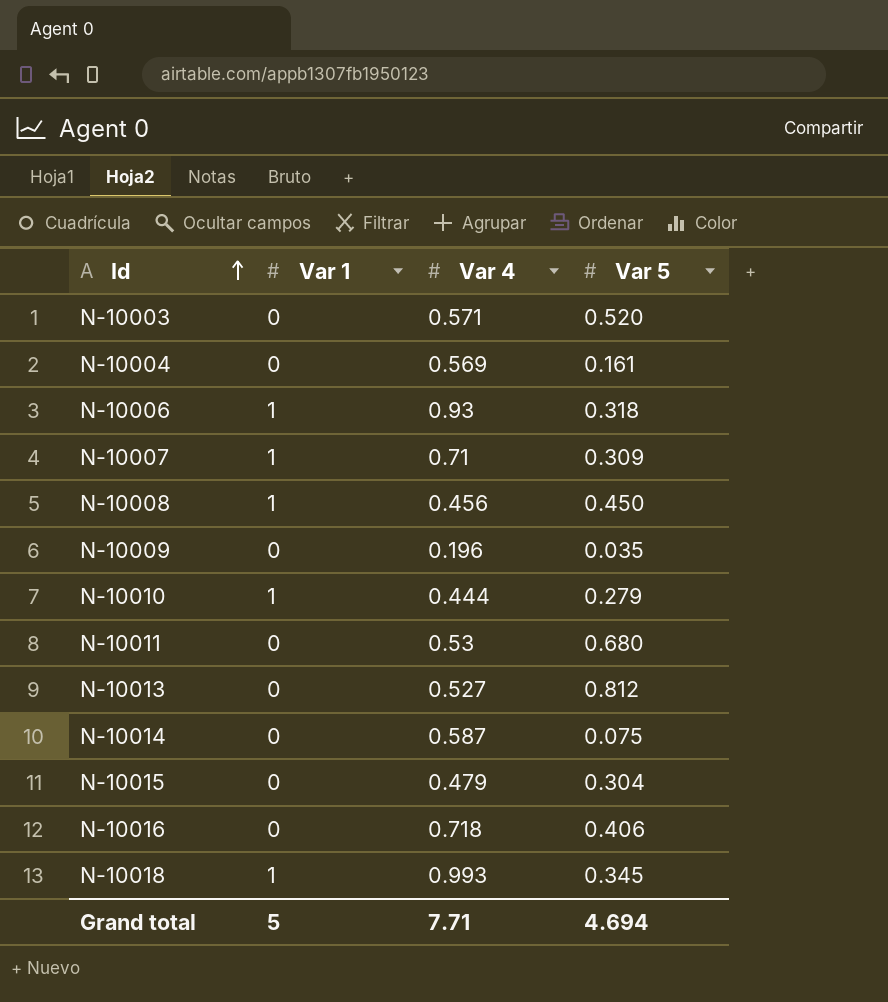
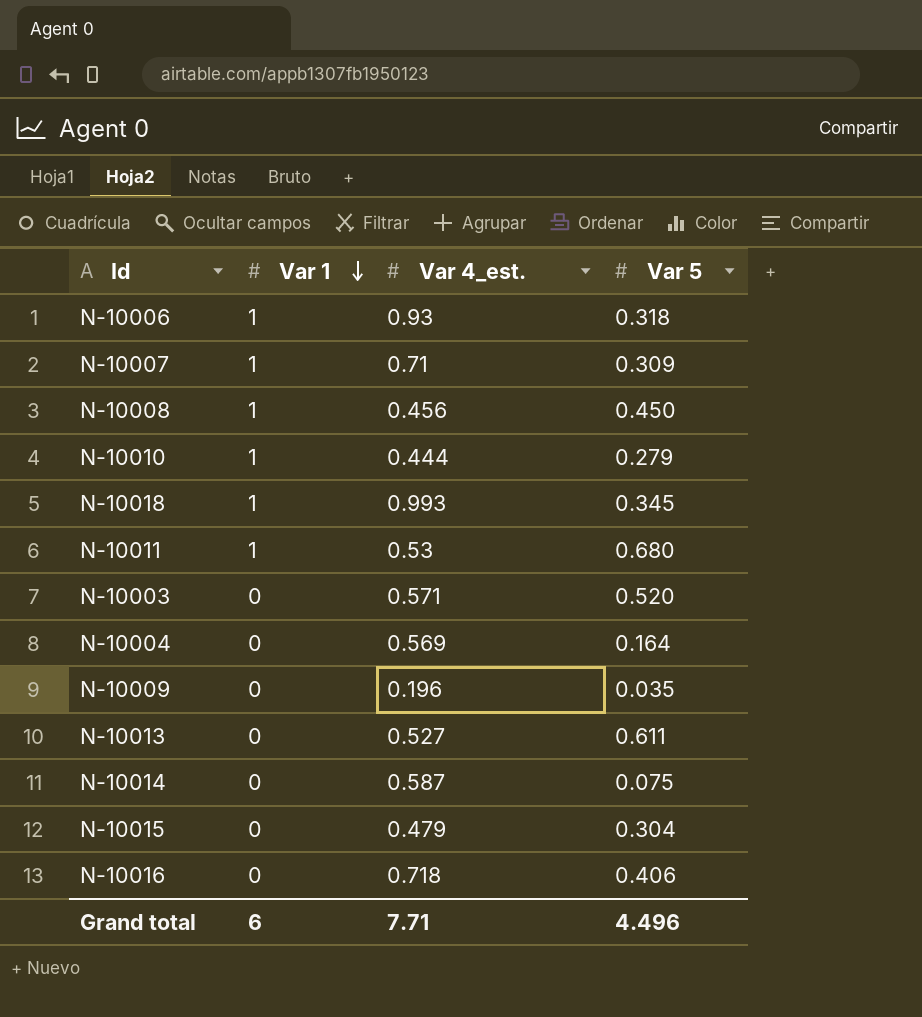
row order: Id ascending -> Var 1 descending
column name: Var 4 -> Var 4_est.
N-10011 | Var 1: 0 -> 1
N-10004 | Var 5: 0.161 -> 0.164
N-10013 | Var 5: 0.812 -> 0.611
Grand total | Var 1: 5 -> 6
Grand total | Var 5: 4.694 -> 4.496

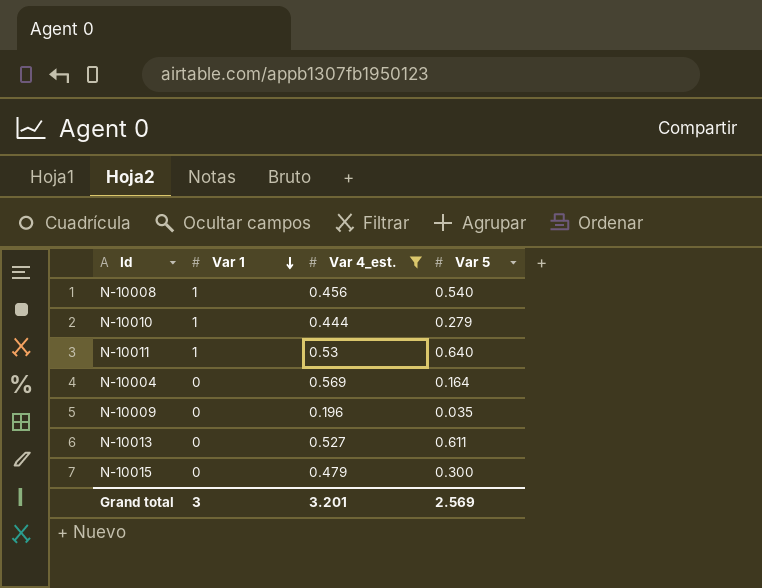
filter: none -> Var 4_est. <= 0.569
N-10008 | Var 5: 0.450 -> 0.540
N-10011 | Var 5: 0.680 -> 0.640
N-10015 | Var 5: 0.304 -> 0.300
Grand total | Var 1: 6 -> 3
Grand total | Var 4_est.: 7.71 -> 3.201
Grand total | Var 5: 4.496 -> 2.569

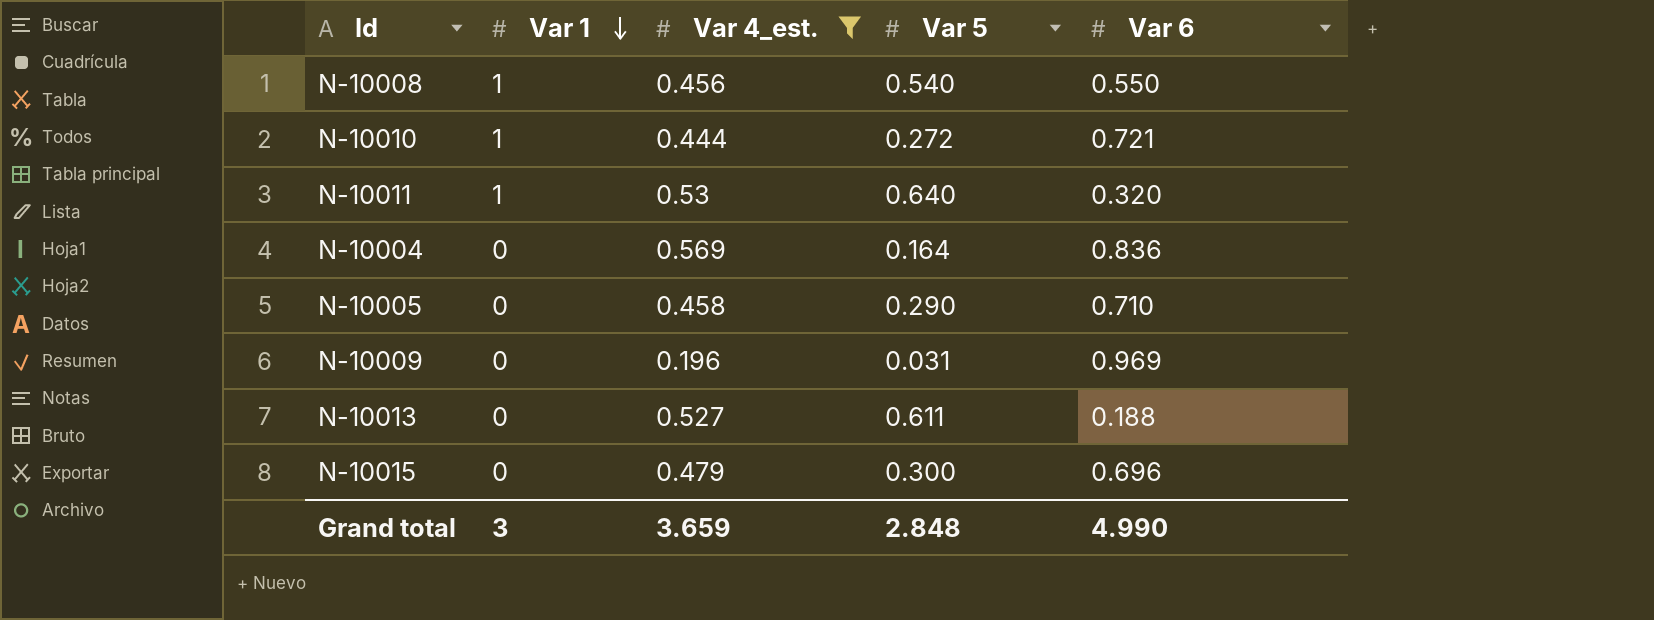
column Var 6 | position: none -> 5
N-10010 | Var 5: 0.279 -> 0.272
row N-10005: none -> 0 | 0.458 | 0.290 | 0.710
N-10009 | Var 5: 0.035 -> 0.031
Grand total | Var 4_est.: 3.201 -> 3.659
Grand total | Var 5: 2.569 -> 2.848

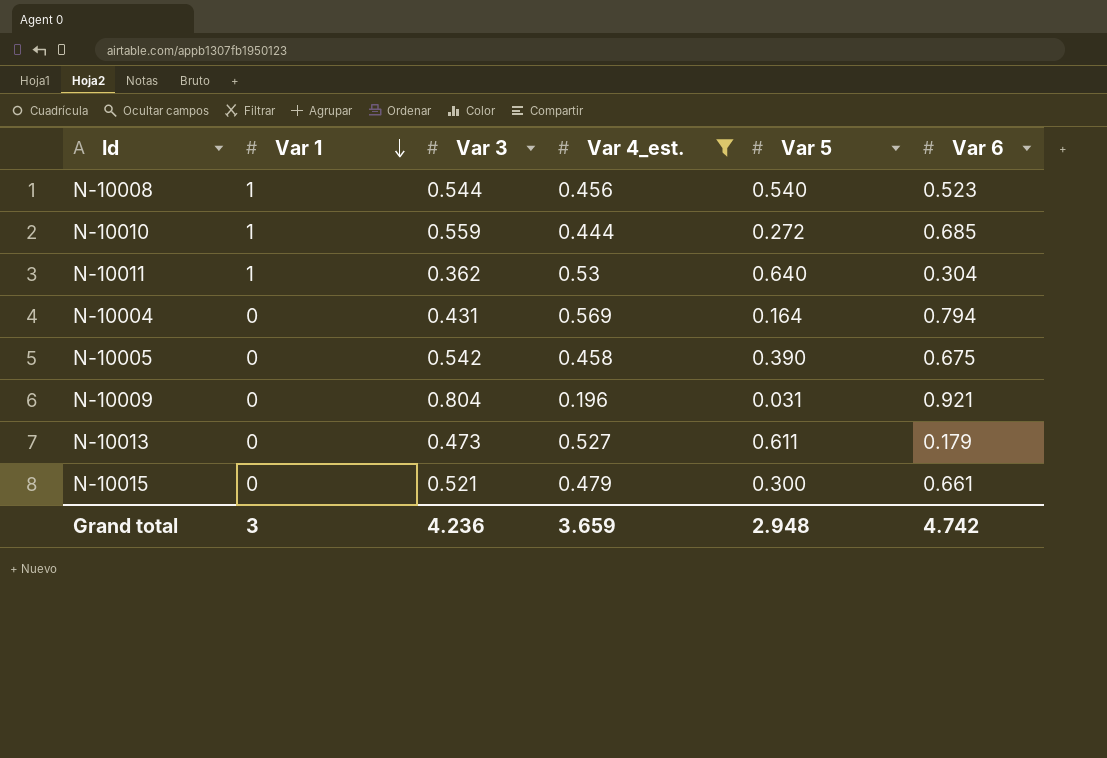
column Var 3 | position: none -> 3
N-10008 | Var 6: 0.550 -> 0.523
N-10010 | Var 6: 0.721 -> 0.685
N-10011 | Var 6: 0.320 -> 0.304
N-10004 | Var 6: 0.836 -> 0.794
N-10005 | Var 5: 0.290 -> 0.390
N-10005 | Var 6: 0.710 -> 0.675
N-10009 | Var 6: 0.969 -> 0.921
N-10013 | Var 6: 0.188 -> 0.179
N-10015 | Var 6: 0.696 -> 0.661
Grand total | Var 5: 2.848 -> 2.948
Grand total | Var 6: 4.990 -> 4.742

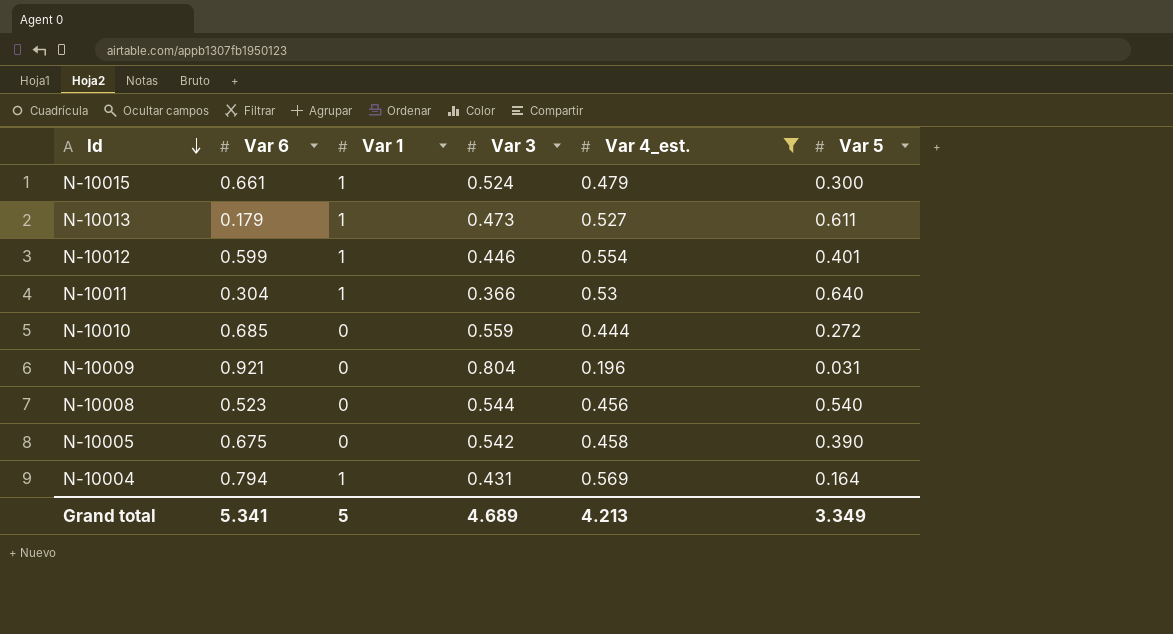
row order: Var 1 descending -> Id descending
column Var 6 | position: 6 -> 2
N-10015 | Var 1: 0 -> 1
N-10015 | Var 3: 0.521 -> 0.524
N-10013 | Var 1: 0 -> 1
row N-10012: none -> 0.599 | 1 | 0.446 | 0.554 | 0.401
N-10011 | Var 3: 0.362 -> 0.366
N-10010 | Var 1: 1 -> 0
N-10008 | Var 1: 1 -> 0
N-10004 | Var 1: 0 -> 1
Grand total | Var 6: 4.742 -> 5.341
Grand total | Var 1: 3 -> 5
Grand total | Var 3: 4.236 -> 4.689
Grand total | Var 4_est.: 3.659 -> 4.213
Grand total | Var 5: 2.948 -> 3.349

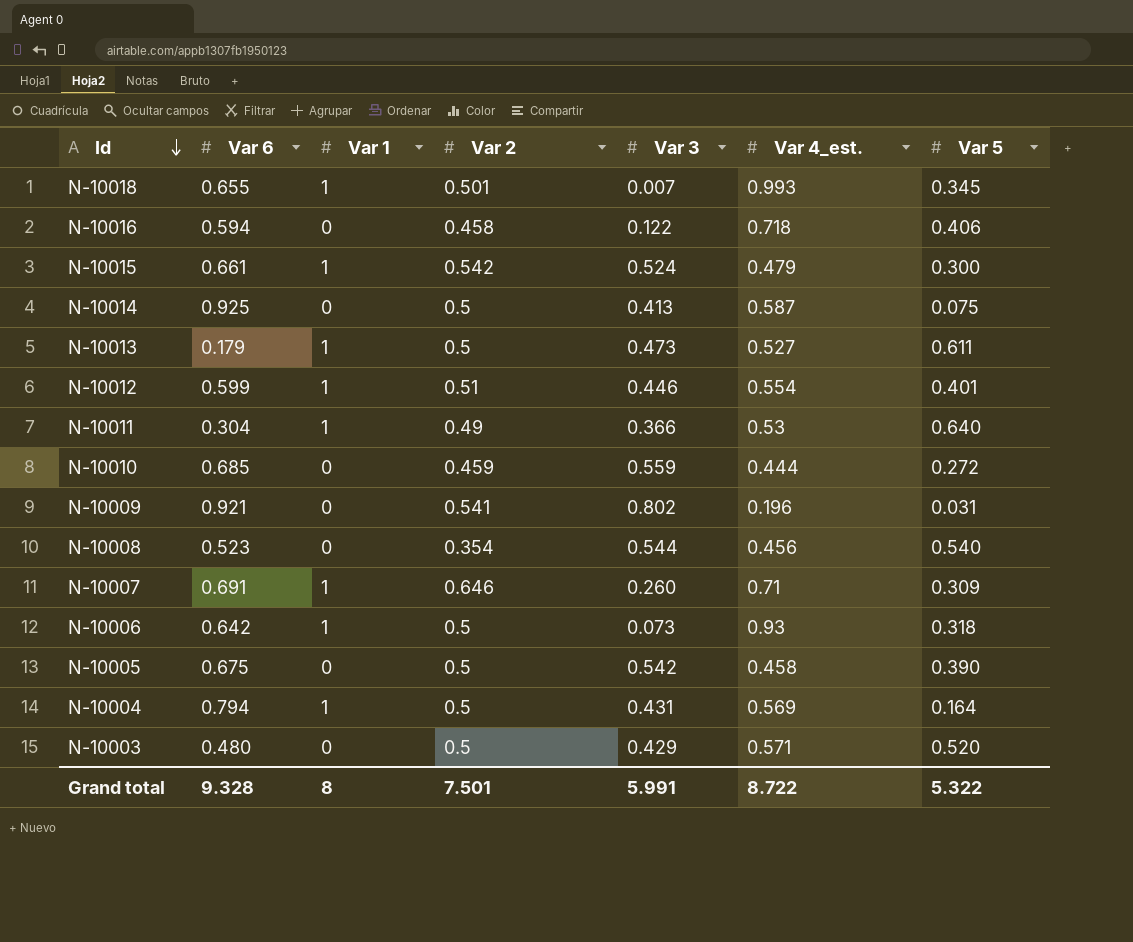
filter: Var 4_est. <= 0.569 -> none
column Var 2 | position: none -> 4
N-10009 | Var 3: 0.804 -> 0.802
Grand total | Var 6: 5.341 -> 9.328
Grand total | Var 1: 5 -> 8
Grand total | Var 3: 4.689 -> 5.991
Grand total | Var 4_est.: 4.213 -> 8.722
Grand total | Var 5: 3.349 -> 5.322

